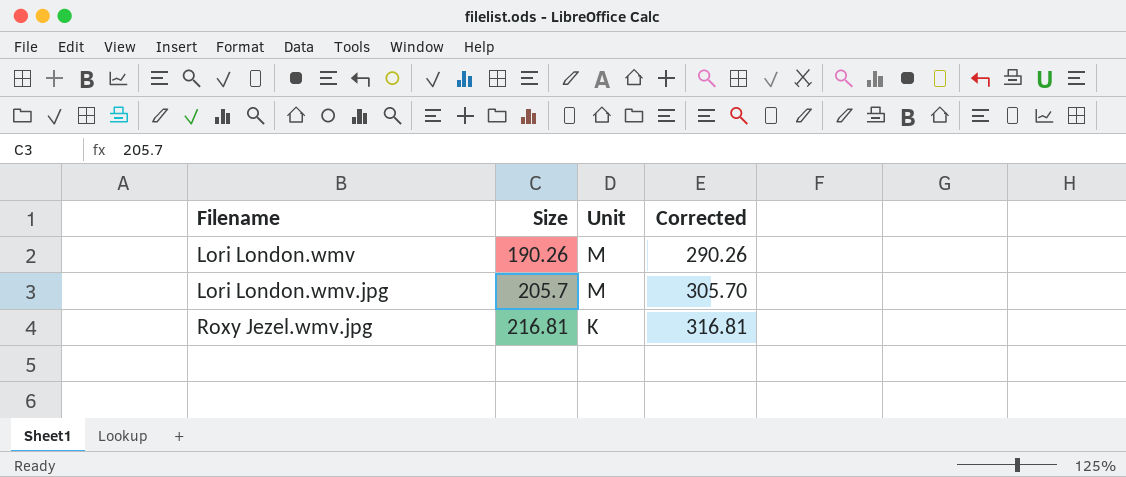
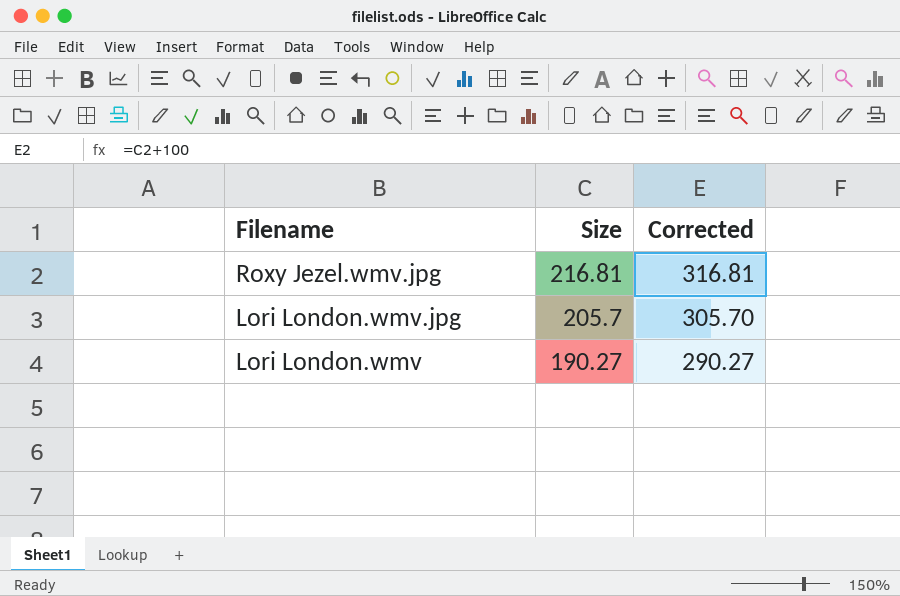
row order: Filename ascending -> Filename descending
column Unit | position: 3 -> none
Lori London.wmv | Size: 190.26 -> 190.27
Lori London.wmv | Corrected: 290.26 -> 290.27

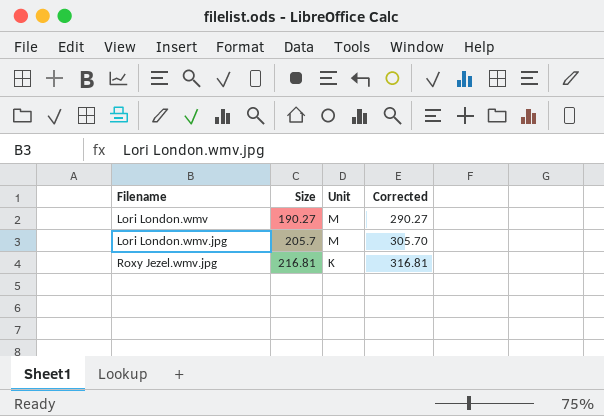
row order: Filename descending -> Filename ascending
column Unit | position: none -> 3

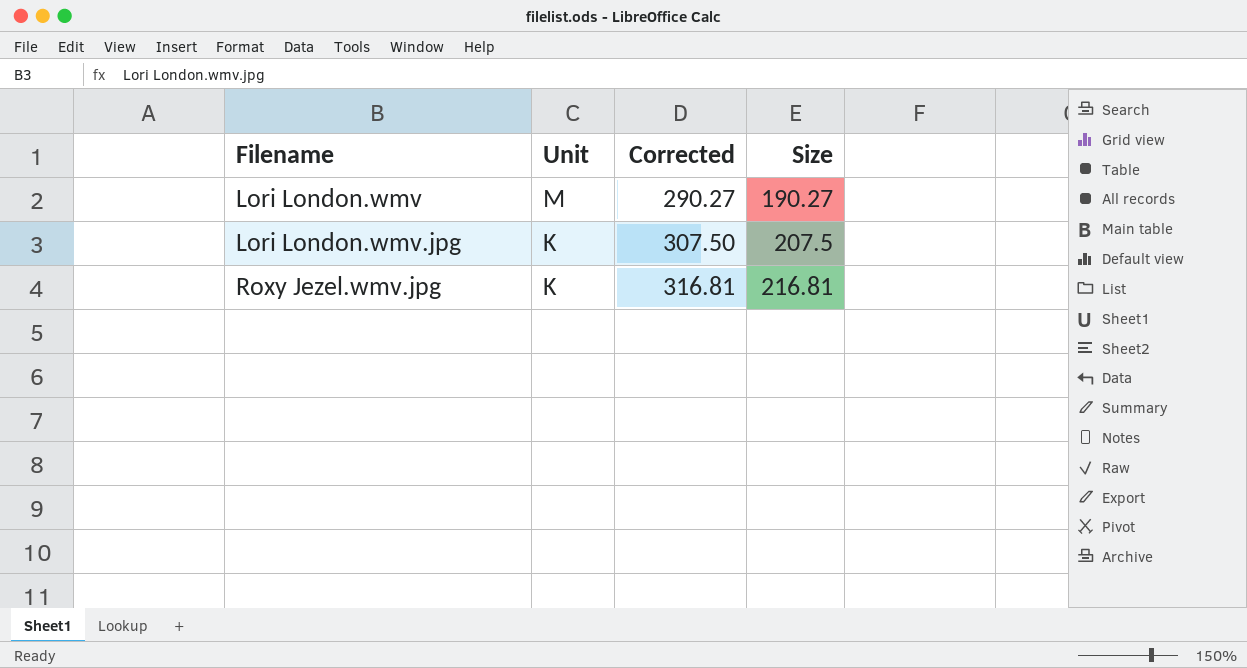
column Size | position: 2 -> 4
Lori London.wmv.jpg | Unit: M -> K
Lori London.wmv.jpg | Corrected: 305.70 -> 307.50
Lori London.wmv.jpg | Size: 205.7 -> 207.5

